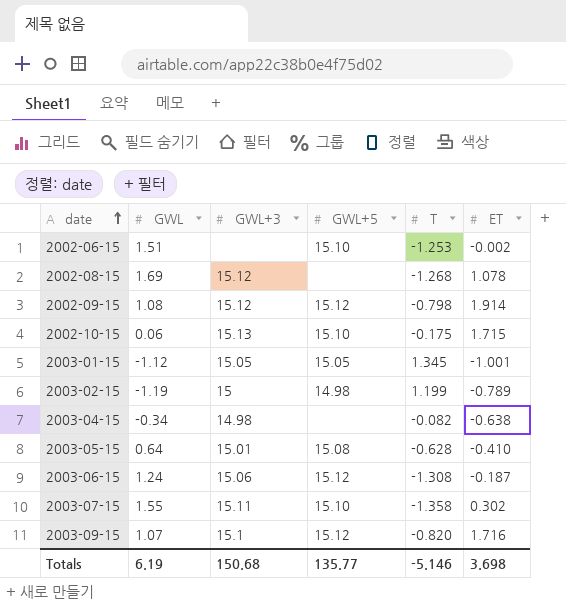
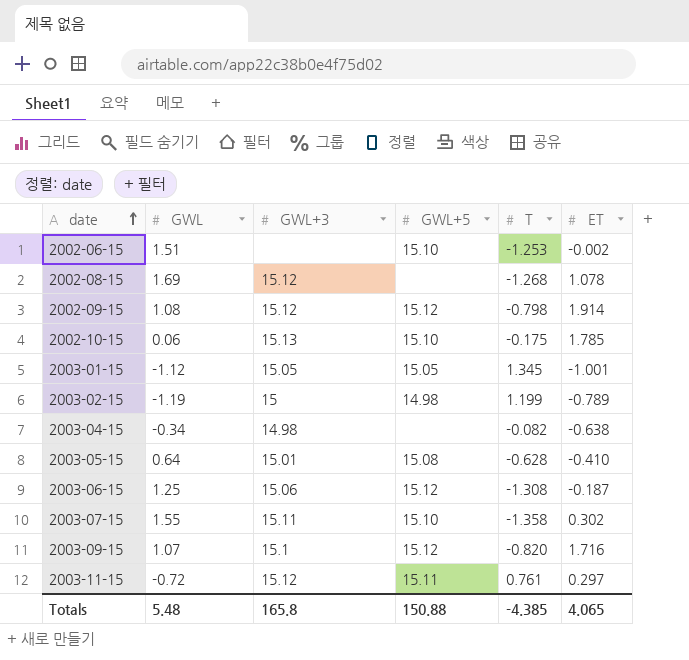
2002-10-15 | ET: 1.715 -> 1.785
2003-06-15 | GWL: 1.24 -> 1.25
row 2003-11-15: none -> -0.72 | 15.12 | 15.11 | 0.761 | 0.297
Totals | GWL: 6.19 -> 5.48
Totals | GWL+3: 150.68 -> 165.8
Totals | GWL+5: 135.77 -> 150.88
Totals | T: -5.146 -> -4.385
Totals | ET: 3.698 -> 4.065

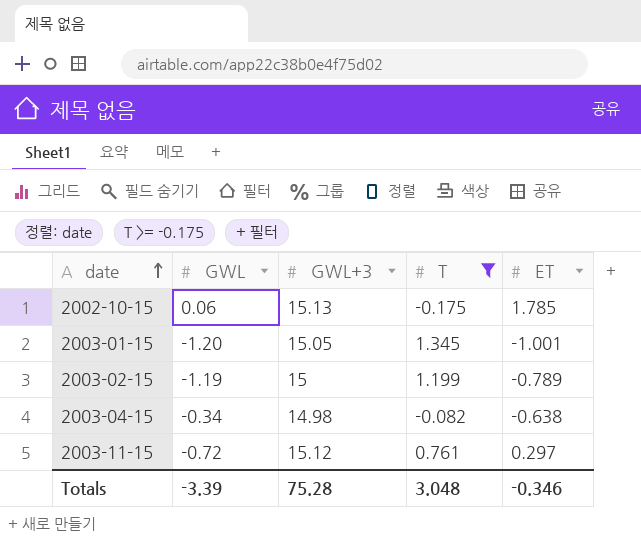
filter: none -> T >= -0.175
column GWL+5 | position: 4 -> none
2003-01-15 | GWL: -1.12 -> -1.20
Totals | GWL: 5.48 -> -3.39
Totals | GWL+3: 165.8 -> 75.28
Totals | T: -4.385 -> 3.048
Totals | ET: 4.065 -> -0.346

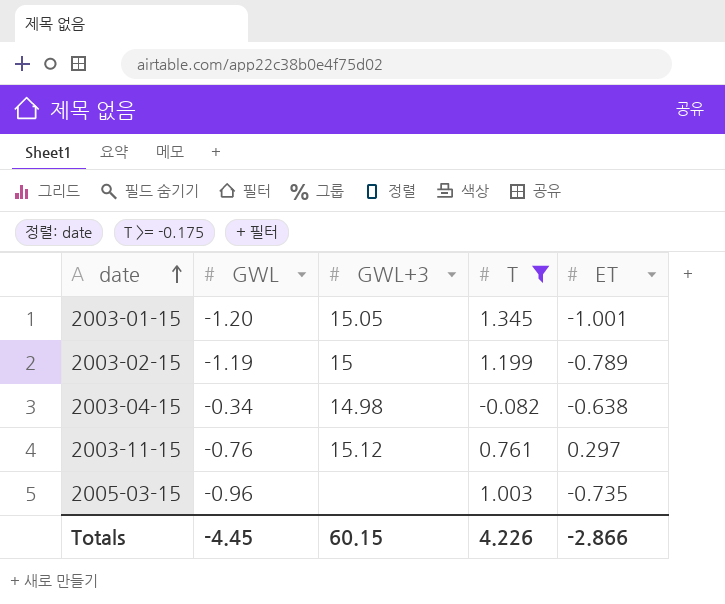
row 2002-10-15: 0.06 | 15.13 | -0.175 | 1.785 -> none
2003-11-15 | GWL: -0.72 -> -0.76
row 2005-03-15: none -> -0.96 | none | 1.003 | -0.735
Totals | GWL: -3.39 -> -4.45
Totals | GWL+3: 75.28 -> 60.15
Totals | T: 3.048 -> 4.226
Totals | ET: -0.346 -> -2.866

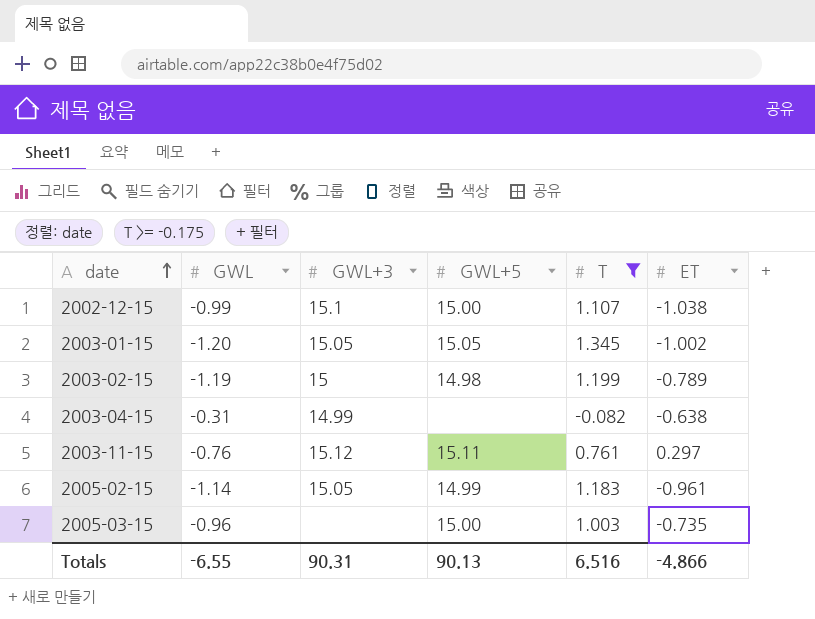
column GWL+5 | position: none -> 4
row 2002-12-15: none -> -0.99 | 15.1 | 15.00 | 1.107 | -1.038
2003-01-15 | ET: -1.001 -> -1.002
2003-04-15 | GWL: -0.34 -> -0.31
2003-04-15 | GWL+3: 14.98 -> 14.99
row 2005-02-15: none -> -1.14 | 15.05 | 14.99 | 1.183 | -0.961
Totals | GWL: -4.45 -> -6.55
Totals | GWL+3: 60.15 -> 90.31
Totals | T: 4.226 -> 6.516
Totals | ET: -2.866 -> -4.866

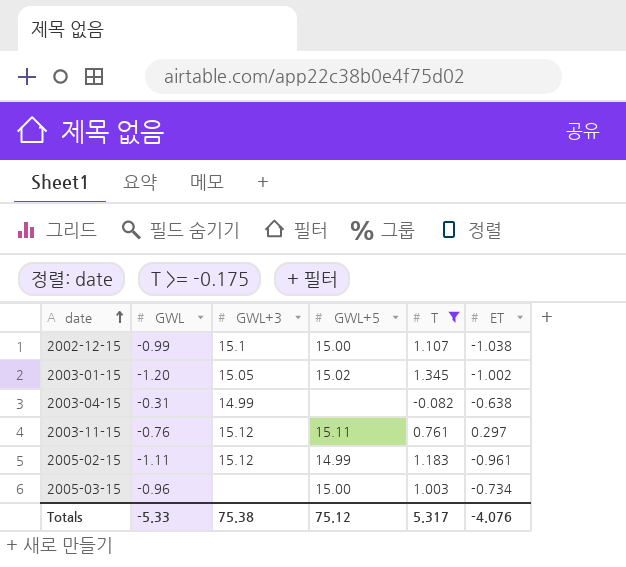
row 2003-02-15: -1.19 | 15 | 14.98 | 1.199 | -0.789 -> none
2003-01-15 | GWL+5: 15.05 -> 15.02
2005-02-15 | GWL: -1.14 -> -1.11
2005-02-15 | GWL+3: 15.05 -> 15.12
2005-03-15 | ET: -0.735 -> -0.734
Totals | GWL: -6.55 -> -5.33
Totals | GWL+3: 90.31 -> 75.38
Totals | GWL+5: 90.13 -> 75.12
Totals | T: 6.516 -> 5.317
Totals | ET: -4.866 -> -4.076

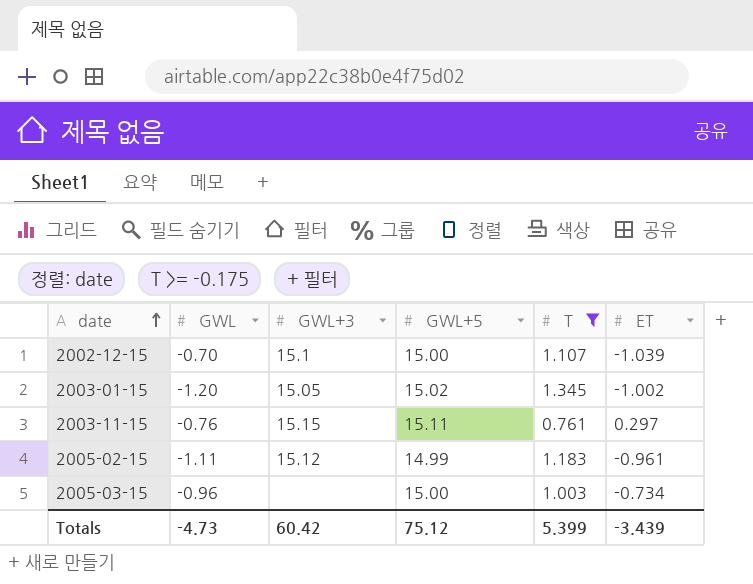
row 2003-04-15: -0.31 | 14.99 | none | -0.082 | -0.638 -> none
2002-12-15 | GWL: -0.99 -> -0.70
2002-12-15 | ET: -1.038 -> -1.039
2003-11-15 | GWL+3: 15.12 -> 15.15
Totals | GWL: -5.33 -> -4.73
Totals | GWL+3: 75.38 -> 60.42
Totals | T: 5.317 -> 5.399
Totals | ET: -4.076 -> -3.439

